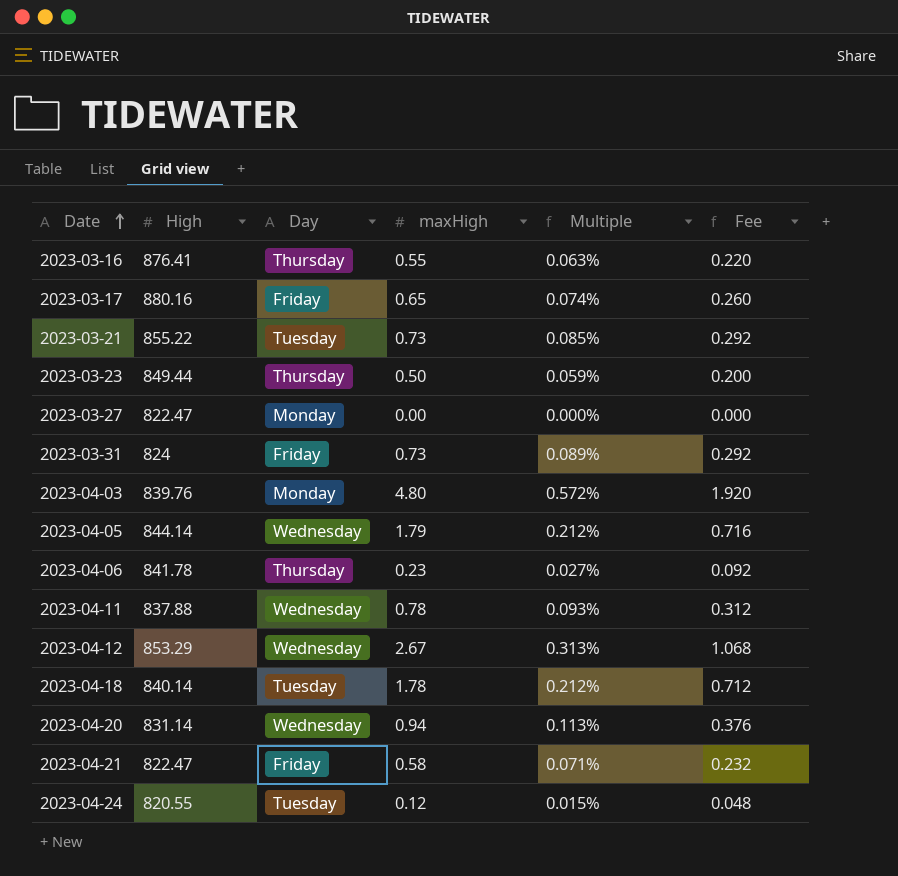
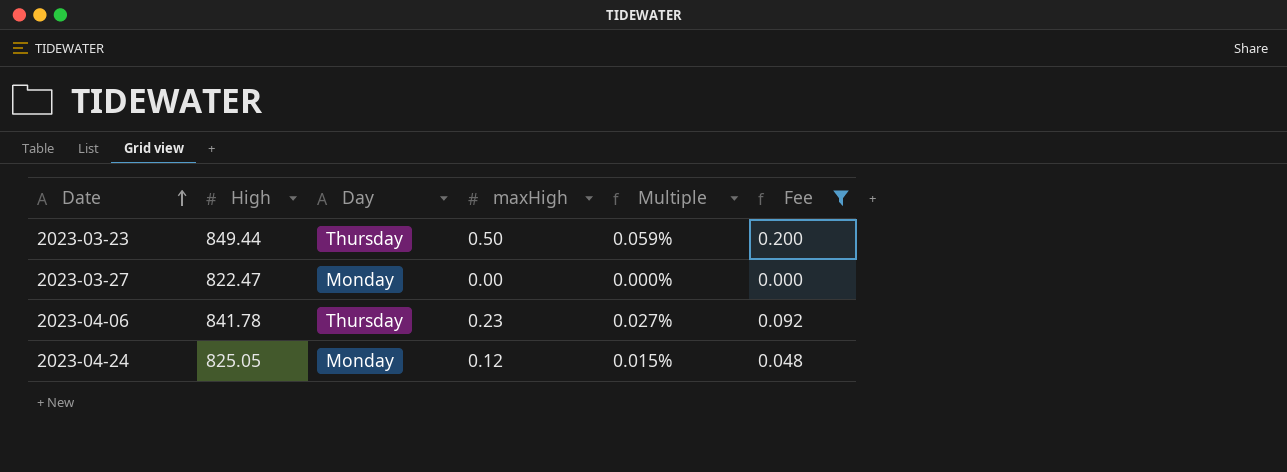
filter: none -> Fee <= 0.200
2023-04-24 | High: 820.55 -> 825.05
2023-04-24 | Day: Tuesday -> Monday

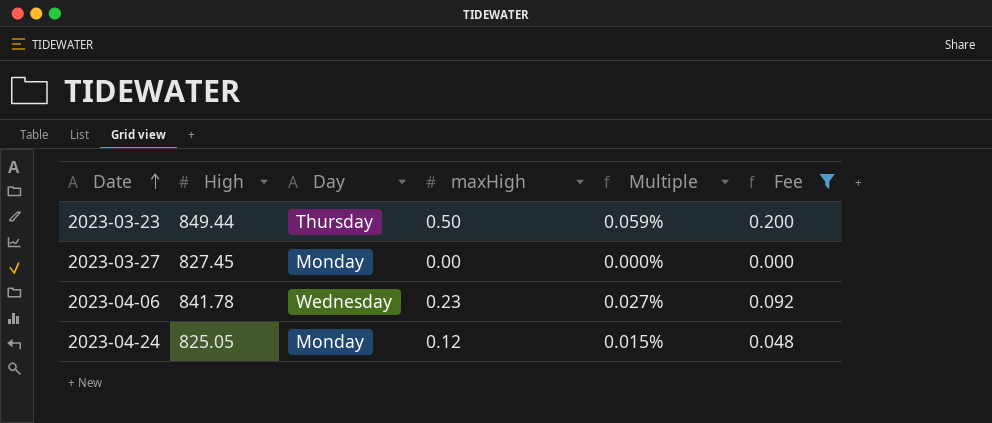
2023-03-27 | High: 822.47 -> 827.45
2023-04-06 | Day: Thursday -> Wednesday

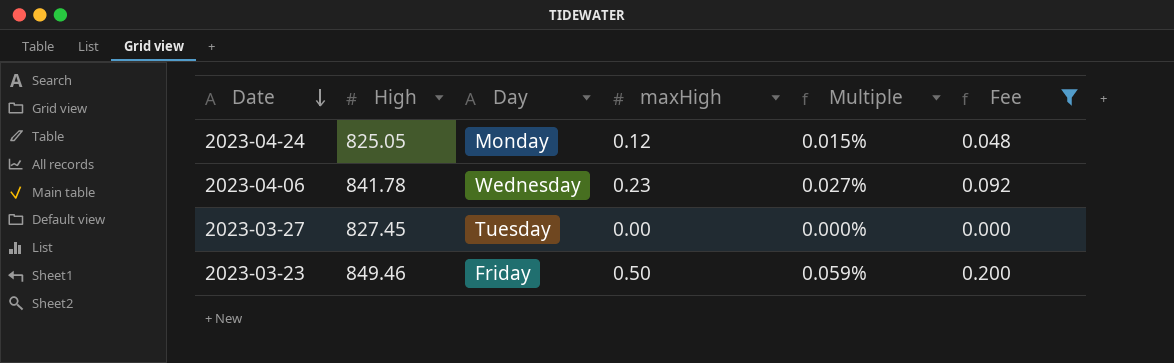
row order: Date ascending -> Date descending
2023-03-27 | Day: Monday -> Tuesday
2023-03-23 | High: 849.44 -> 849.46
2023-03-23 | Day: Thursday -> Friday

